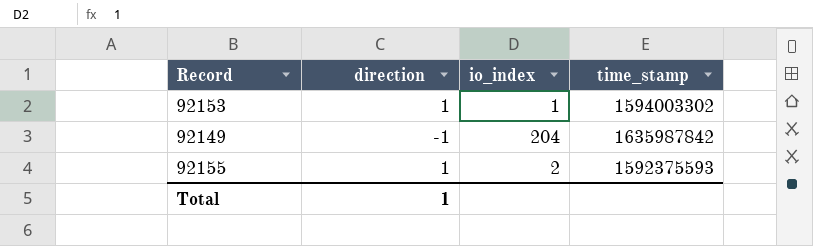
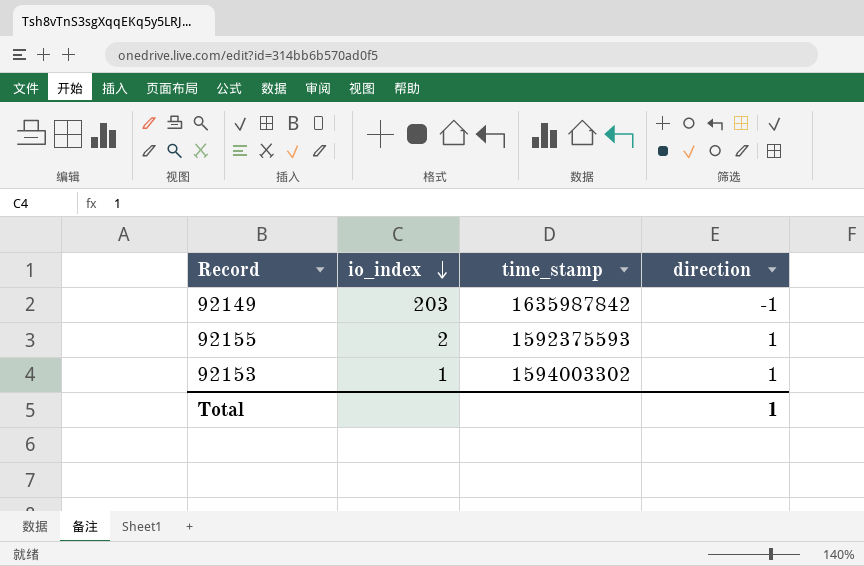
row order: none -> io_index descending
column direction | position: 2 -> 4
92149 | io_index: 204 -> 203

